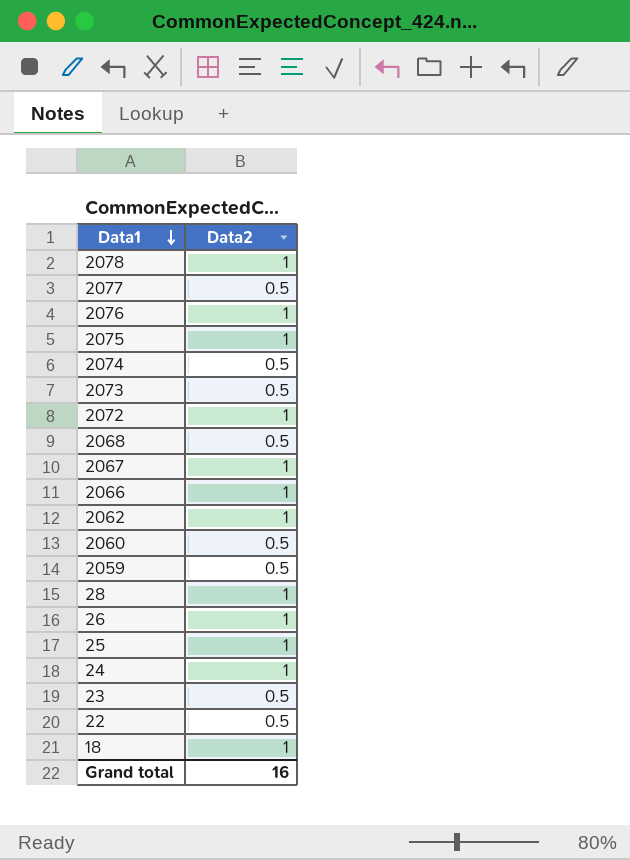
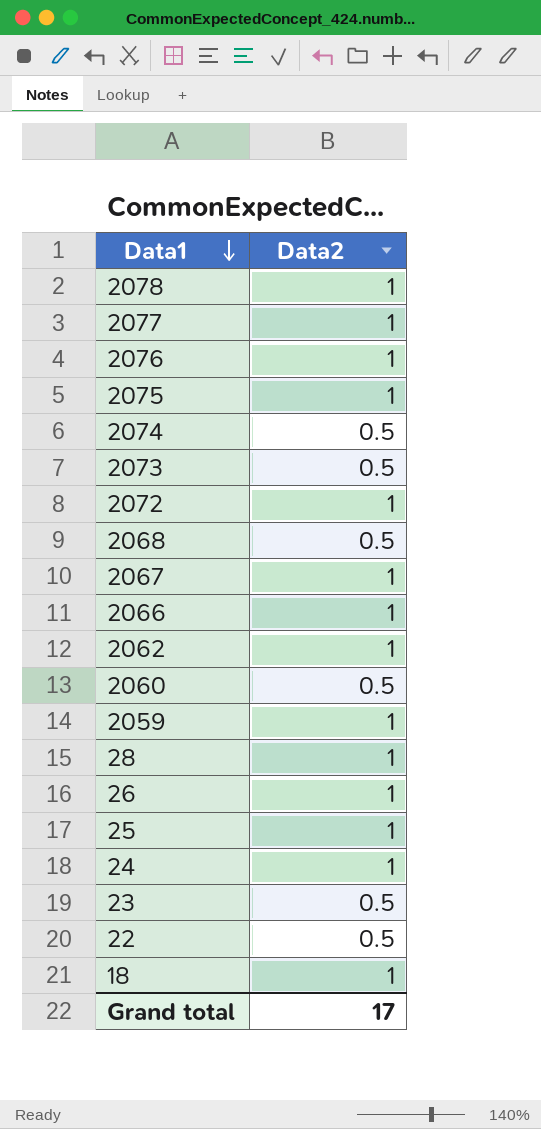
2077 | Data2: 0.5 -> 1
2059 | Data2: 0.5 -> 1
Grand total | Data2: 16 -> 17

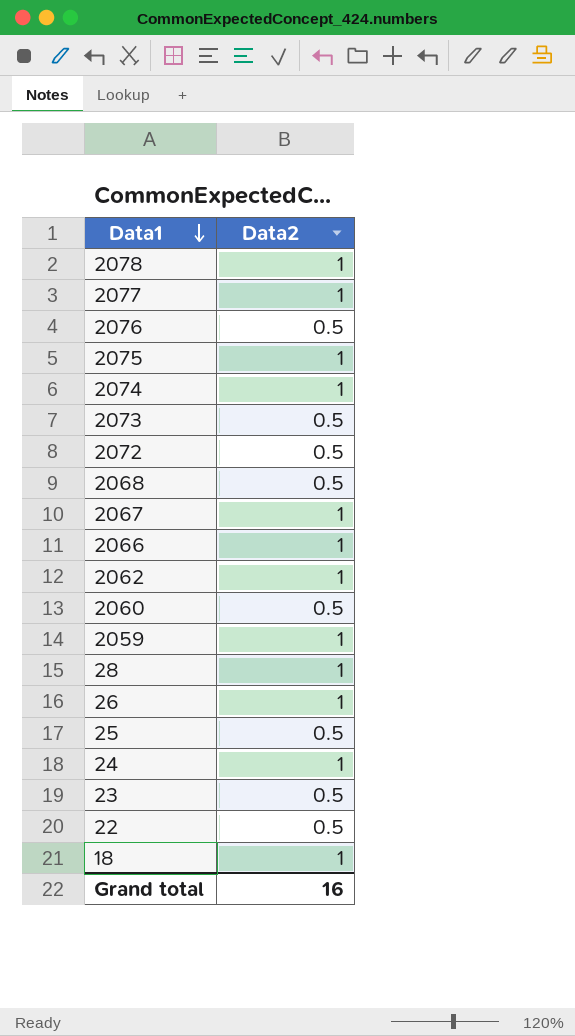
2076 | Data2: 1 -> 0.5
2074 | Data2: 0.5 -> 1
2072 | Data2: 1 -> 0.5
25 | Data2: 1 -> 0.5
Grand total | Data2: 17 -> 16

